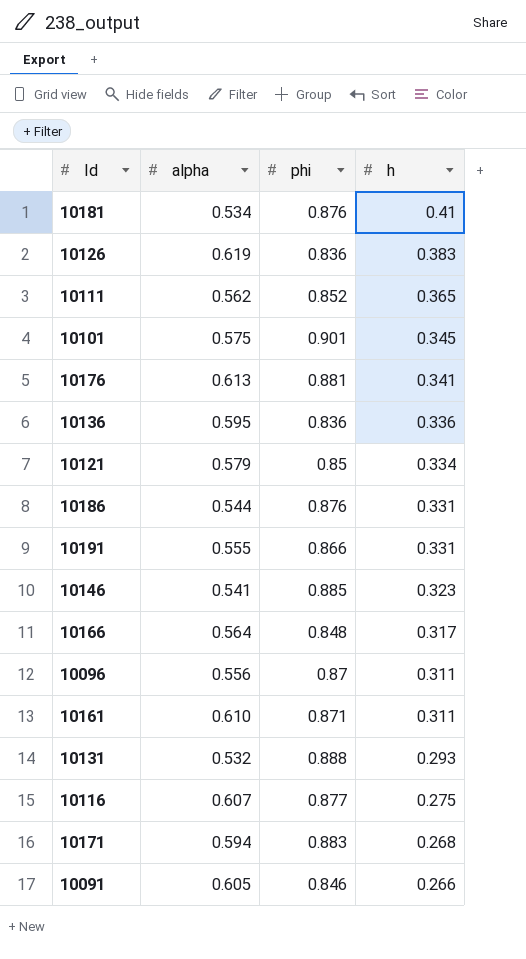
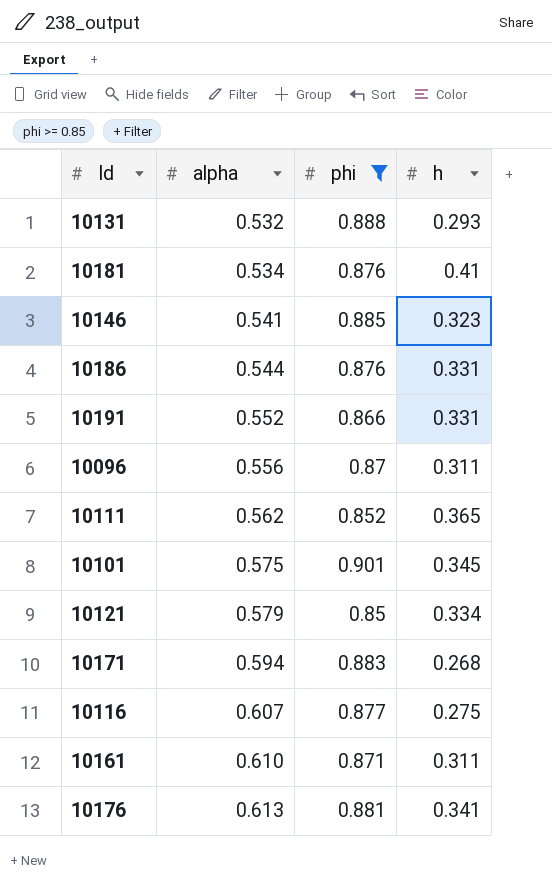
filter: none -> phi >= 0.85
row order: h descending -> alpha ascending
10191 | alpha: 0.555 -> 0.552

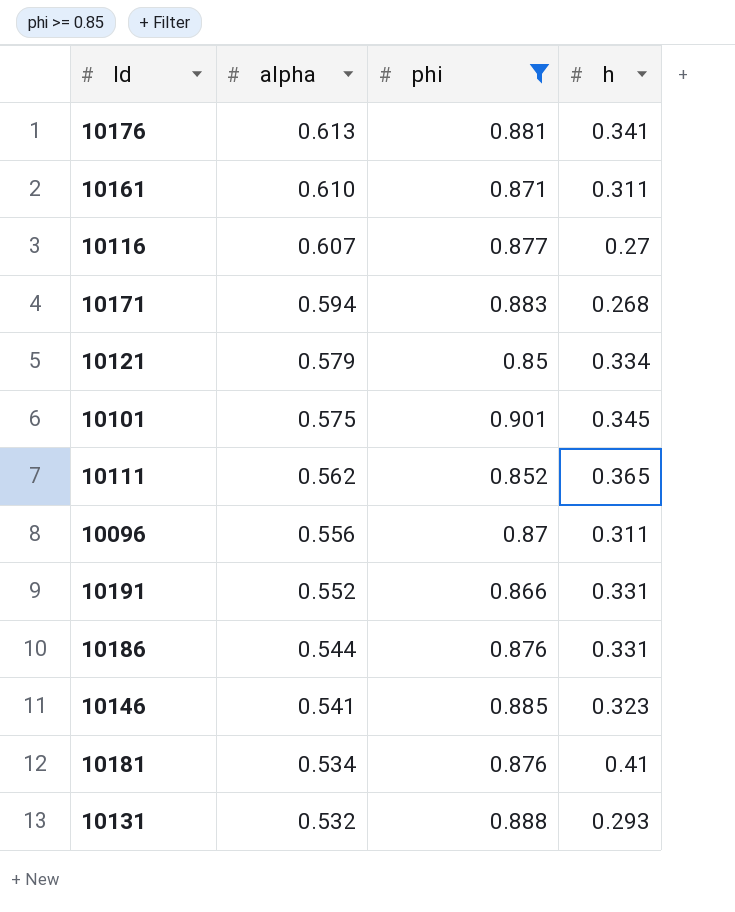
row order: alpha ascending -> alpha descending
10116 | h: 0.275 -> 0.27

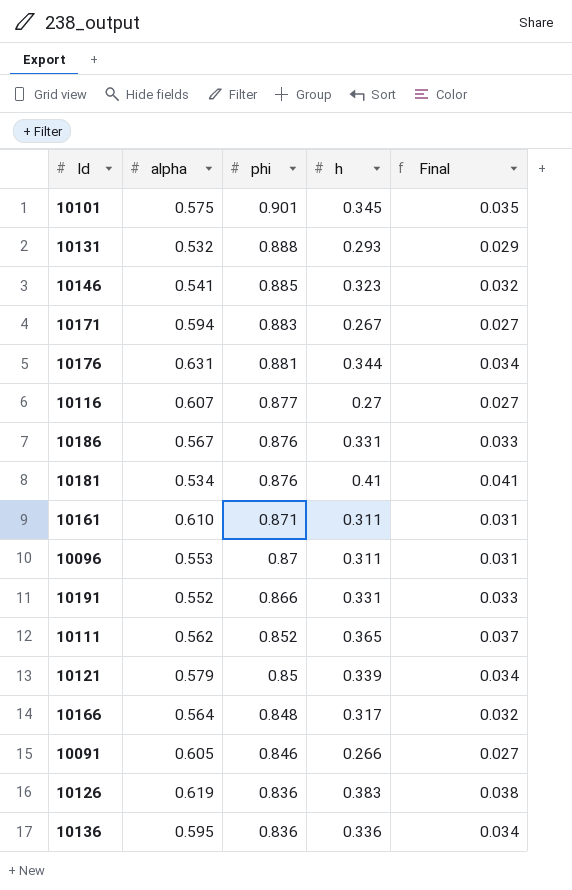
filter: phi >= 0.85 -> none
row order: alpha descending -> phi descending
column Final | formula: none -> [h] * 0.1
10171 | h: 0.268 -> 0.267
10176 | alpha: 0.613 -> 0.631
10176 | h: 0.341 -> 0.344
10186 | alpha: 0.544 -> 0.567
10096 | alpha: 0.556 -> 0.553
10121 | h: 0.334 -> 0.339

